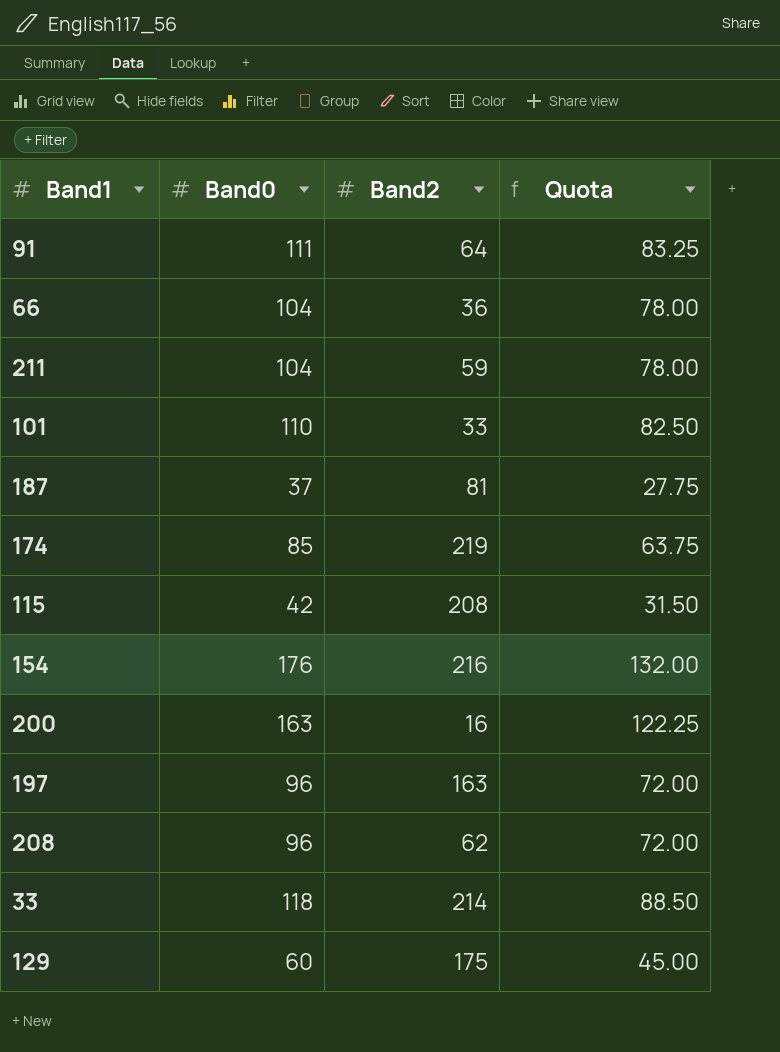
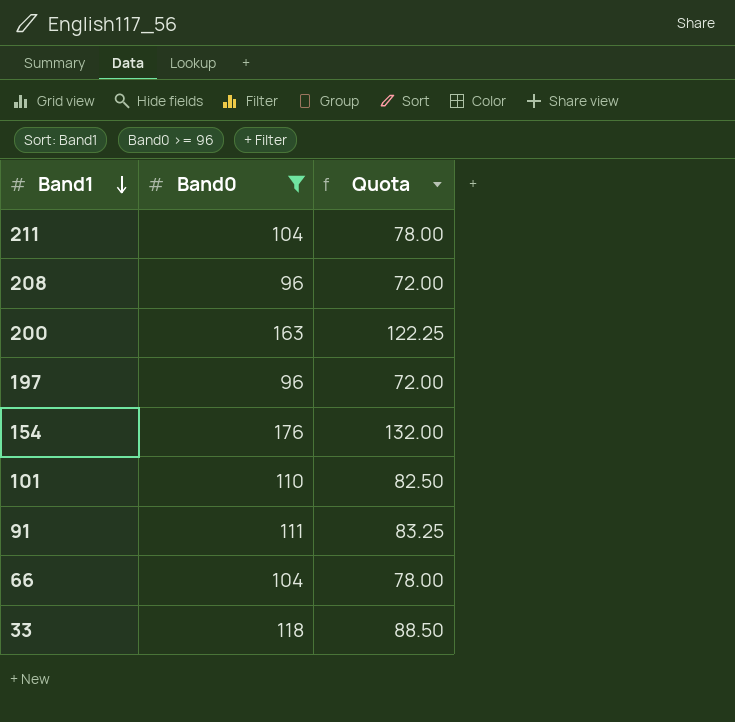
filter: none -> Band0 >= 96
row order: none -> Band1 descending
column Band2 | position: 3 -> none

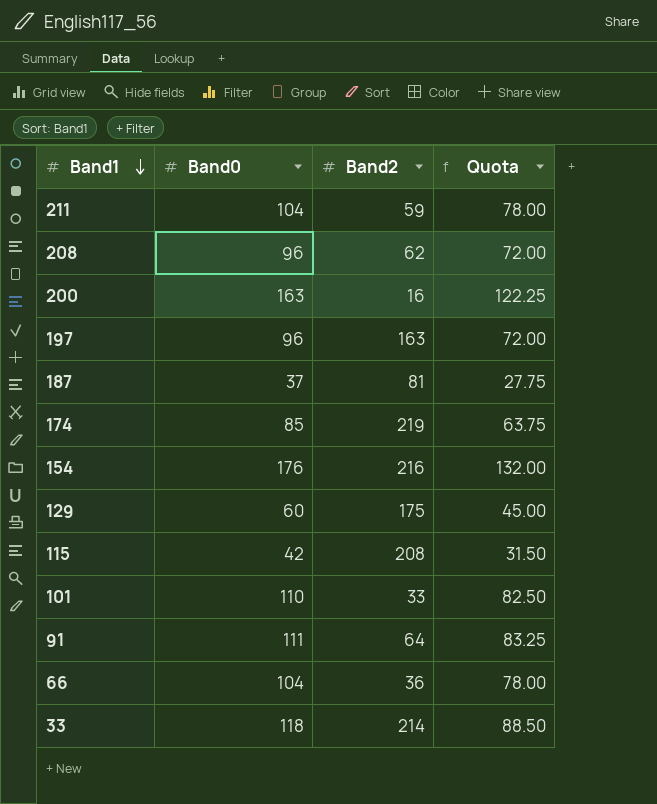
filter: Band0 >= 96 -> none
column Band2 | position: none -> 3

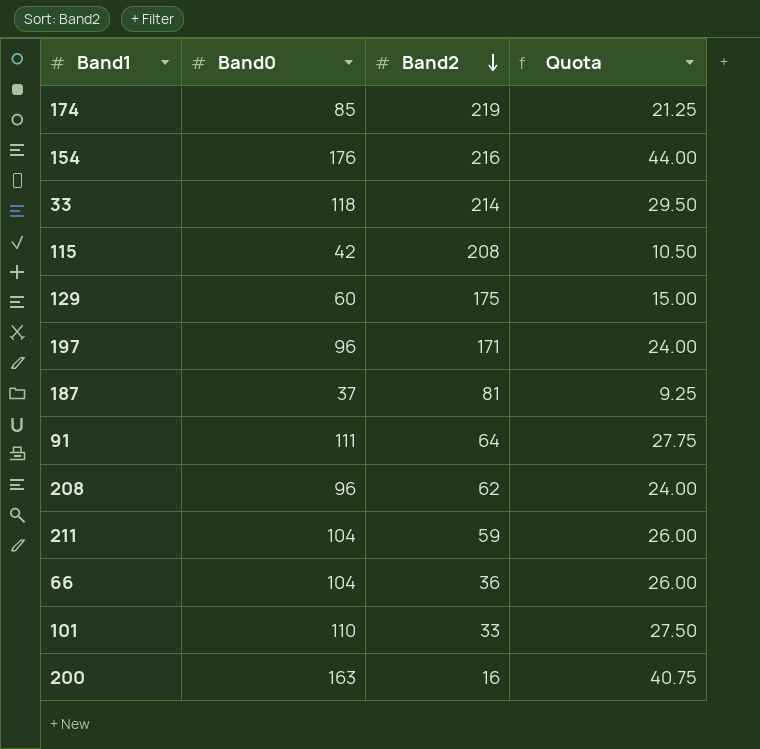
row order: Band1 descending -> Band2 descending
column Quota | formula: [Band0] * 0.75 -> [Band0] * 0.25
197 | Band2: 163 -> 171

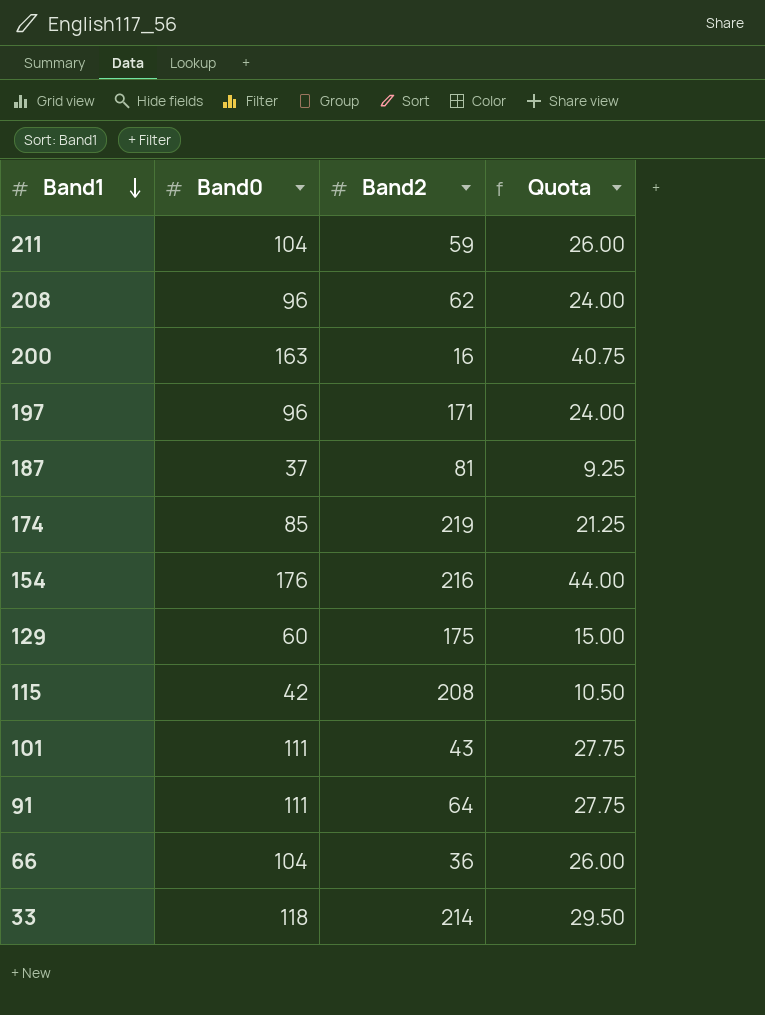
row order: Band2 descending -> Band1 descending
101 | Band0: 110 -> 111
101 | Band2: 33 -> 43
101 | Quota: 27.50 -> 27.75

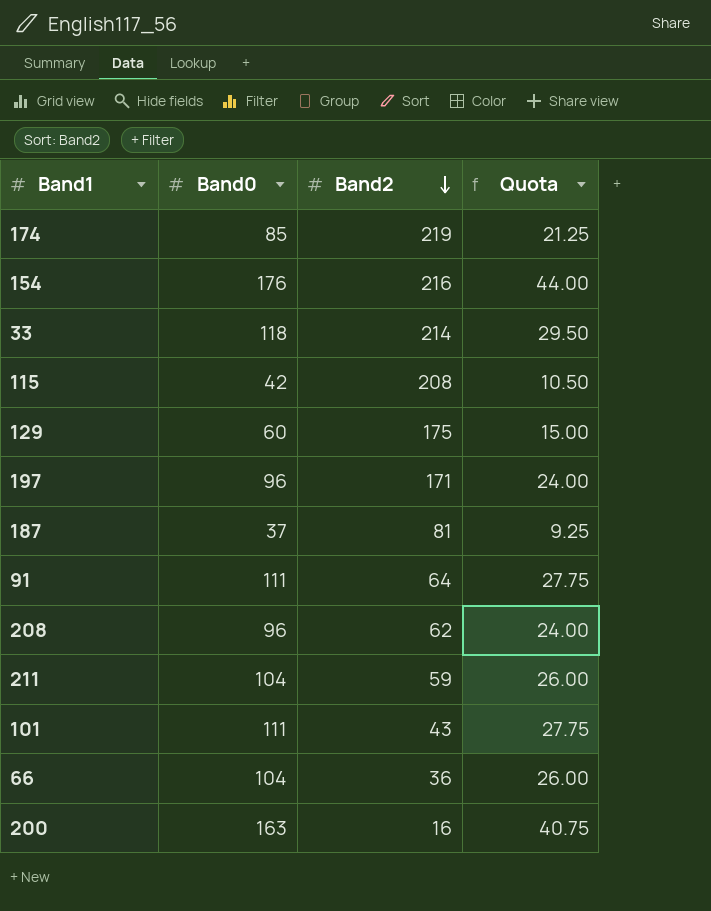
row order: Band1 descending -> Band2 descending

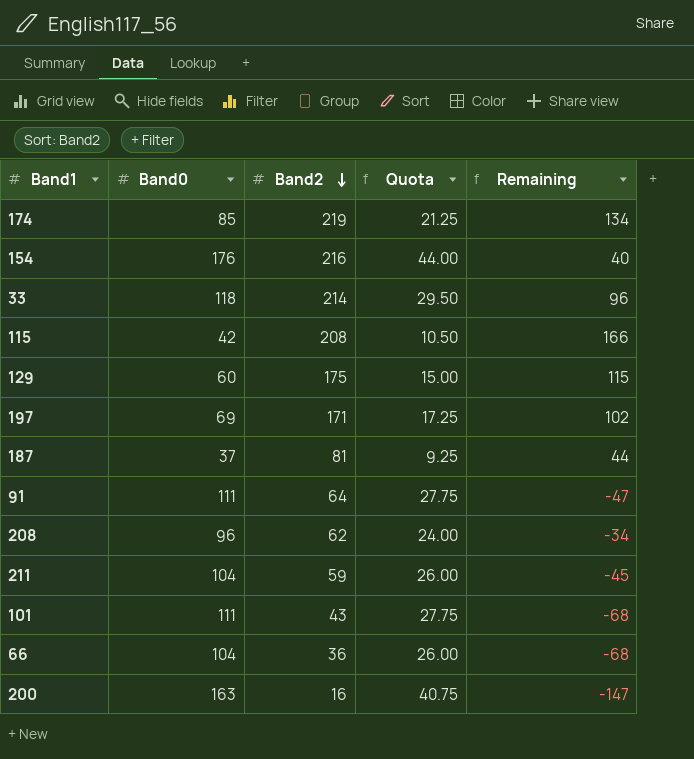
column Remaining | formula: none -> [Band2] - [Band0]
197 | Band0: 96 -> 69
197 | Quota: 24.00 -> 17.25

